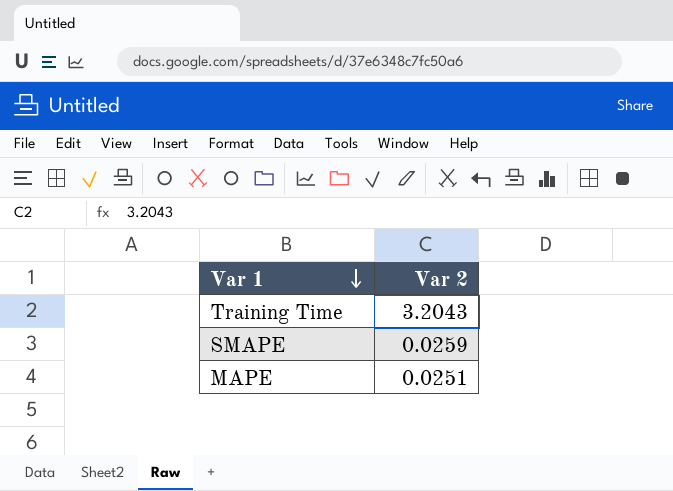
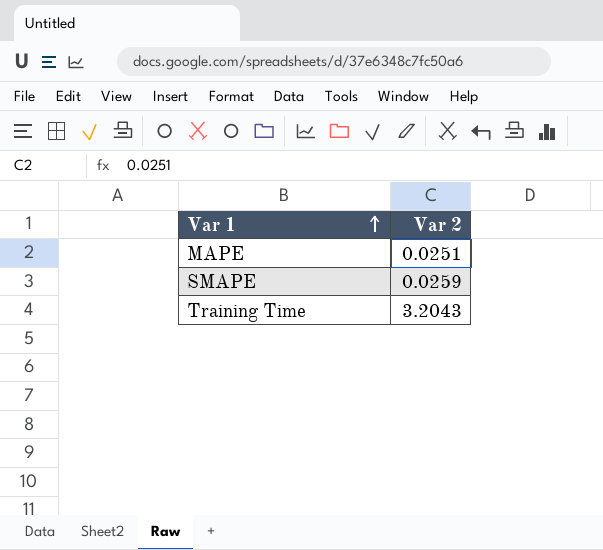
row order: Var 1 descending -> Var 1 ascending

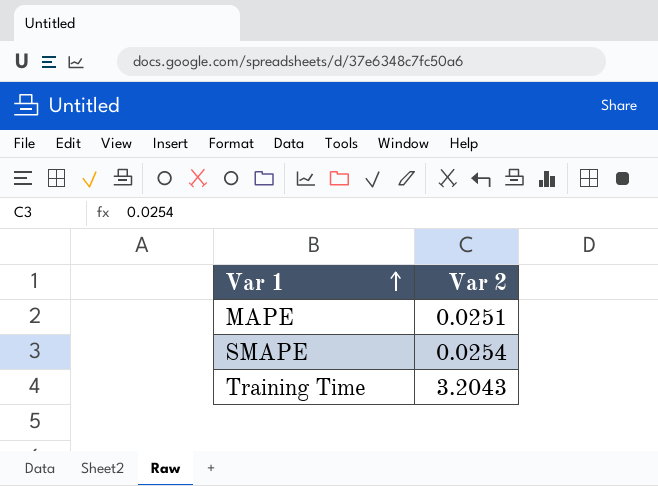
SMAPE | Var 2: 0.0259 -> 0.0254

